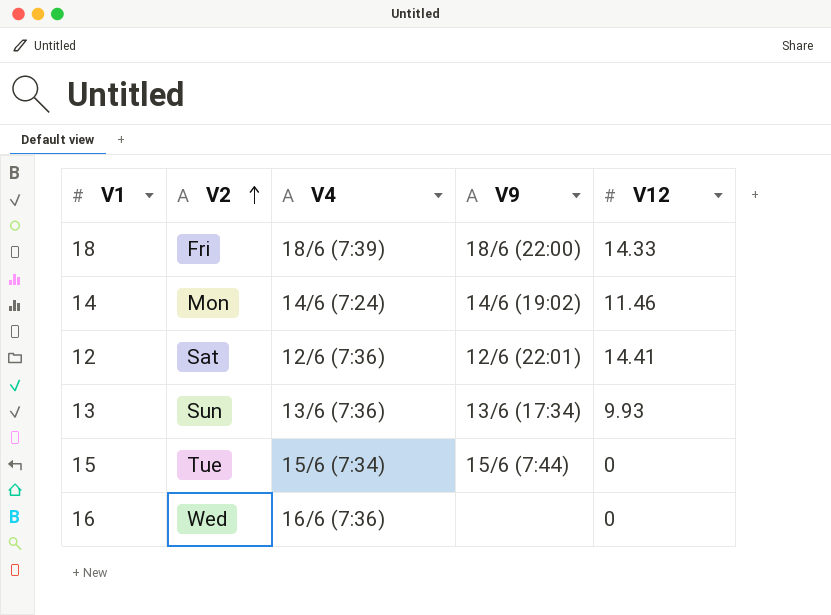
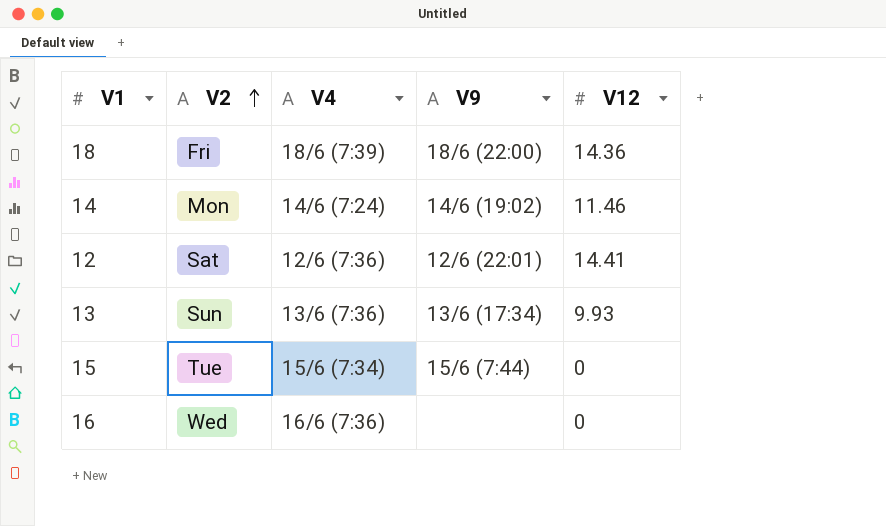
18 | V12: 14.33 -> 14.36

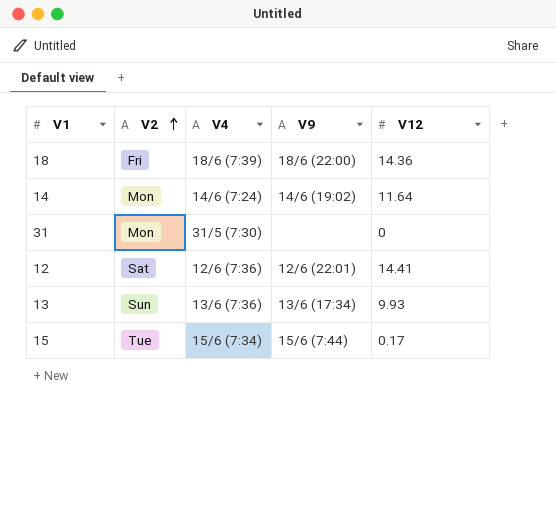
row 16: Wed | 16/6 (7:36) | none | 0 -> none
14 | V12: 11.46 -> 11.64
row 31: none -> Mon | 31/5 (7:30) | none | 0
15 | V12: 0 -> 0.17

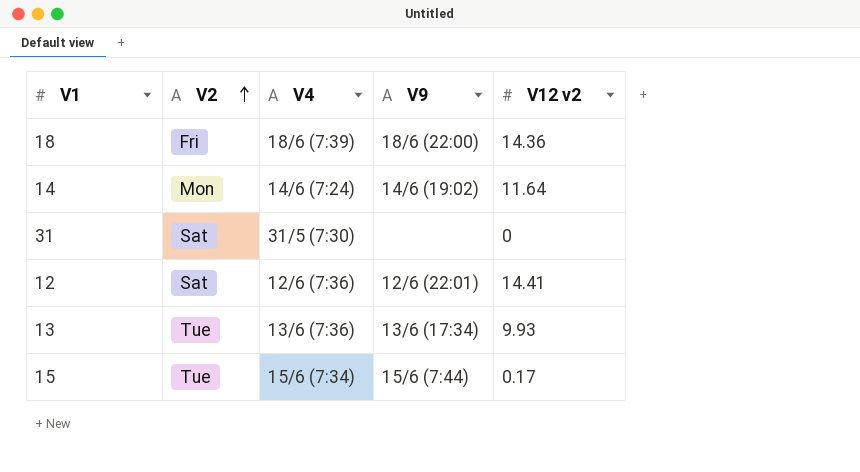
column name: V12 -> V12 v2
31 | V2: Mon -> Sat
13 | V2: Sun -> Tue

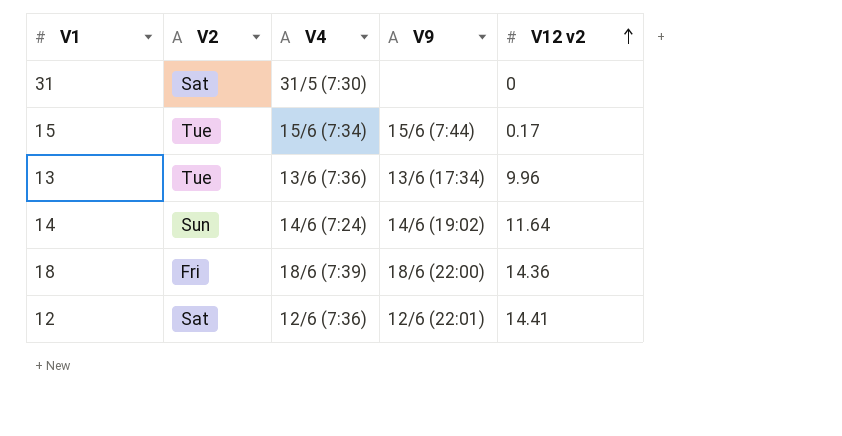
row order: V2 ascending -> V12 v2 ascending
13 | V12 v2: 9.93 -> 9.96
14 | V2: Mon -> Sun

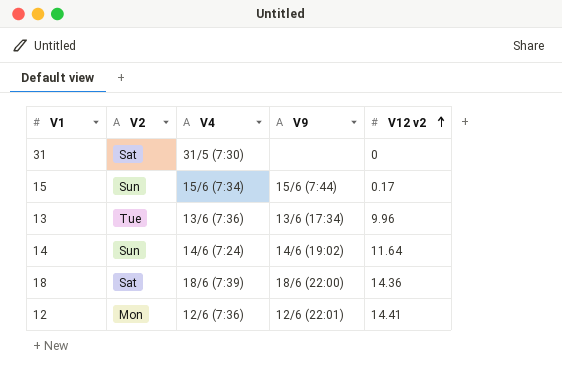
15 | V2: Tue -> Sun
18 | V2: Fri -> Sat
12 | V2: Sat -> Mon

